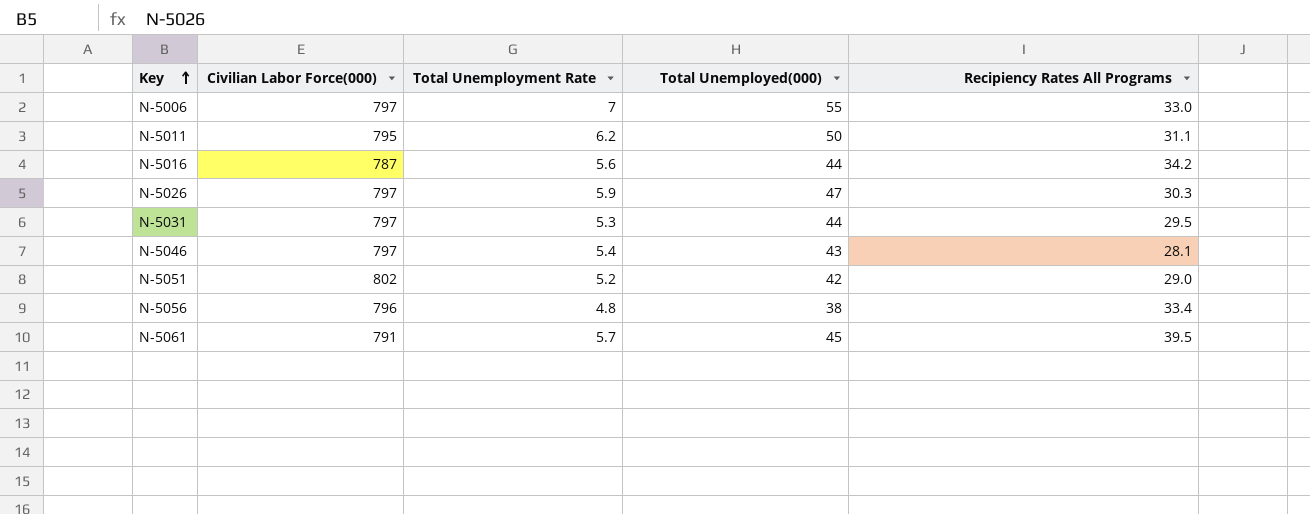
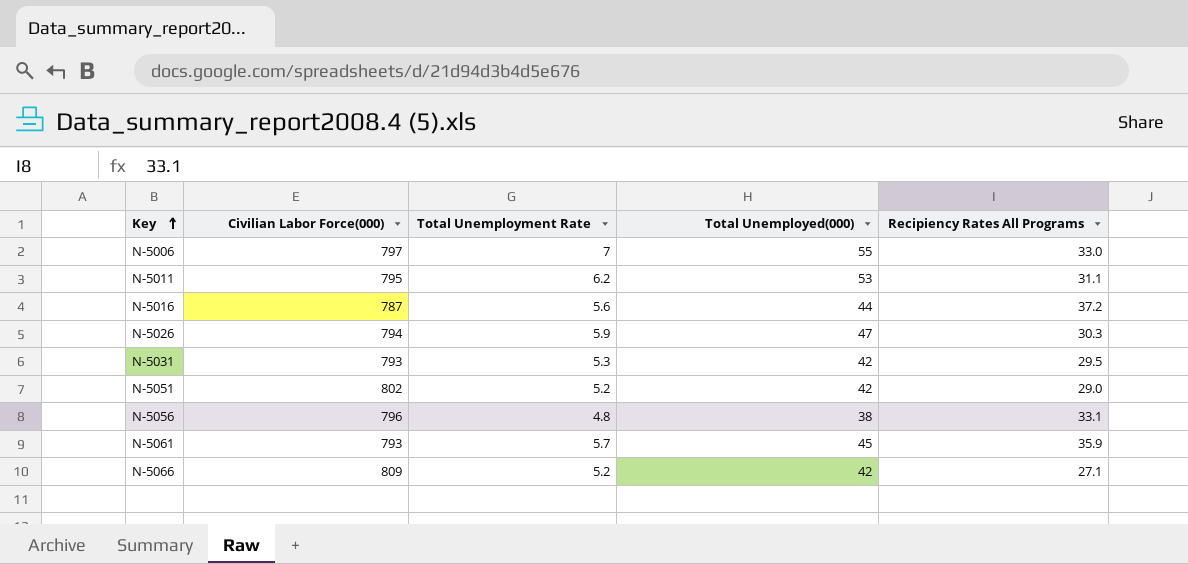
row N-5046: 797 | 5.4 | 43 | 28.1 -> none
N-5011 | Total Unemployed(000): 50 -> 53
N-5016 | Recipiency Rates All Programs: 34.2 -> 37.2
N-5026 | Civilian Labor Force(000): 797 -> 794
N-5031 | Civilian Labor Force(000): 797 -> 793
N-5031 | Total Unemployed(000): 44 -> 42
N-5056 | Recipiency Rates All Programs: 33.4 -> 33.1
N-5061 | Civilian Labor Force(000): 791 -> 793
N-5061 | Recipiency Rates All Programs: 39.5 -> 35.9
row N-5066: none -> 809 | 5.2 | 42 | 27.1

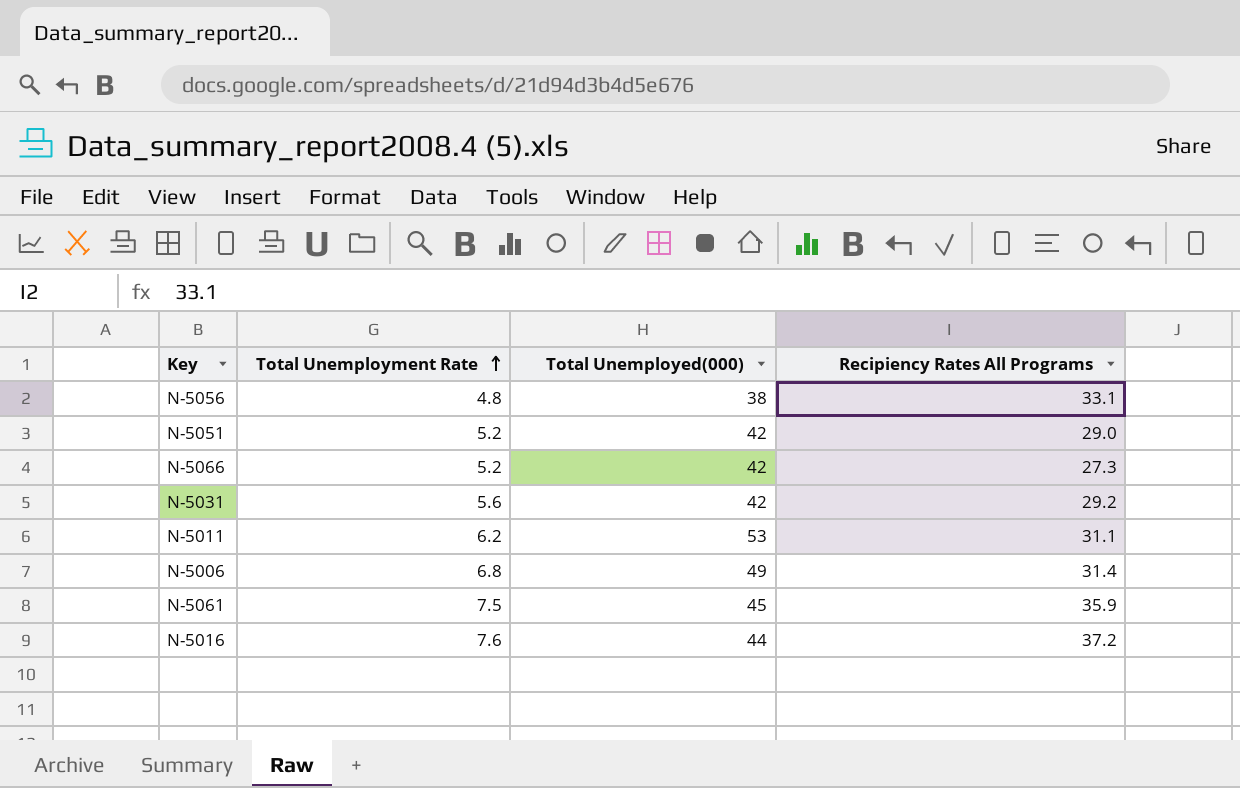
row order: Key ascending -> Total Unemployment Rate ascending
column Civilian Labor Force(000) | position: 2 -> none
row N-5026: 794 | 5.9 | 47 | 30.3 -> none
N-5066 | Recipiency Rates All Programs: 27.1 -> 27.3
N-5031 | Total Unemployment Rate: 5.3 -> 5.6
N-5031 | Recipiency Rates All Programs: 29.5 -> 29.2
N-5006 | Total Unemployment Rate: 7 -> 6.8
N-5006 | Total Unemployed(000): 55 -> 49
N-5006 | Recipiency Rates All Programs: 33.0 -> 31.4
N-5061 | Total Unemployment Rate: 5.7 -> 7.5
N-5016 | Total Unemployment Rate: 5.6 -> 7.6

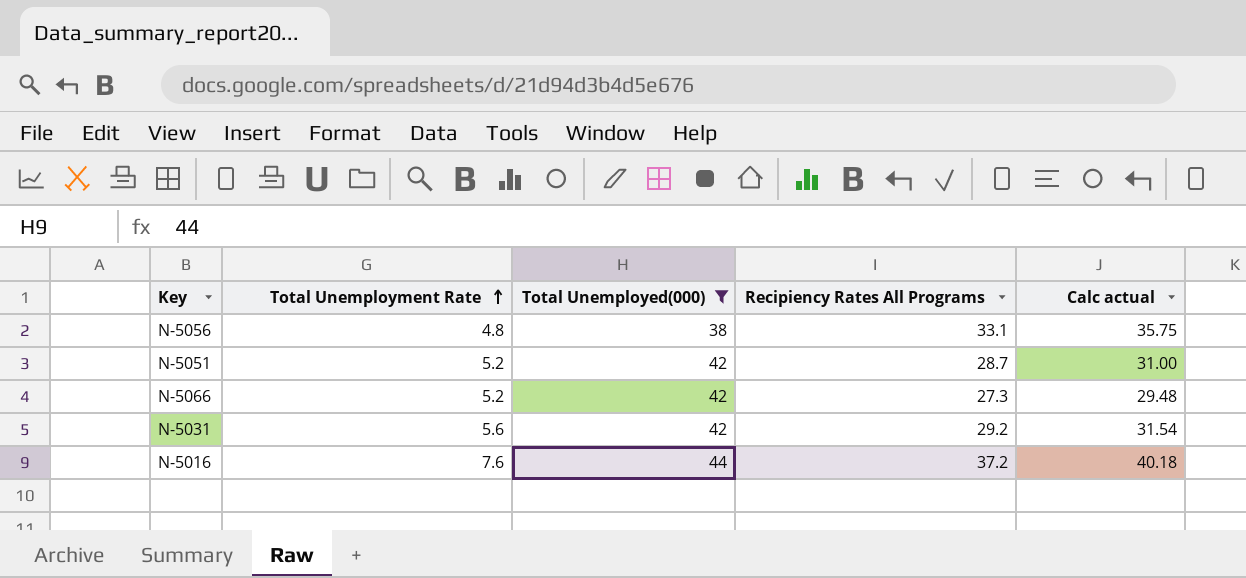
filter: none -> Total Unemployed(000) <= 44
column Calc actual | formula: none -> [Recipiency Rates All Programs] * 1.08
N-5051 | Recipiency Rates All Programs: 29.0 -> 28.7

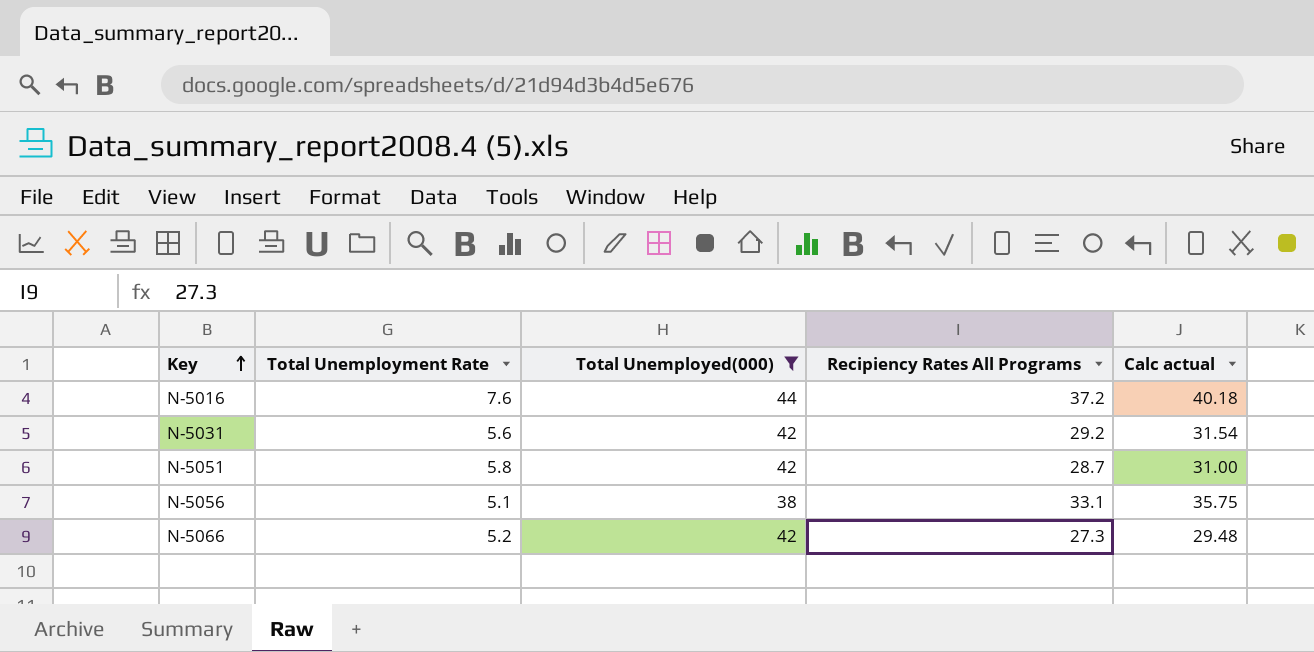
row order: Total Unemployment Rate ascending -> Key ascending
N-5051 | Total Unemployment Rate: 5.2 -> 5.8
N-5056 | Total Unemployment Rate: 4.8 -> 5.1

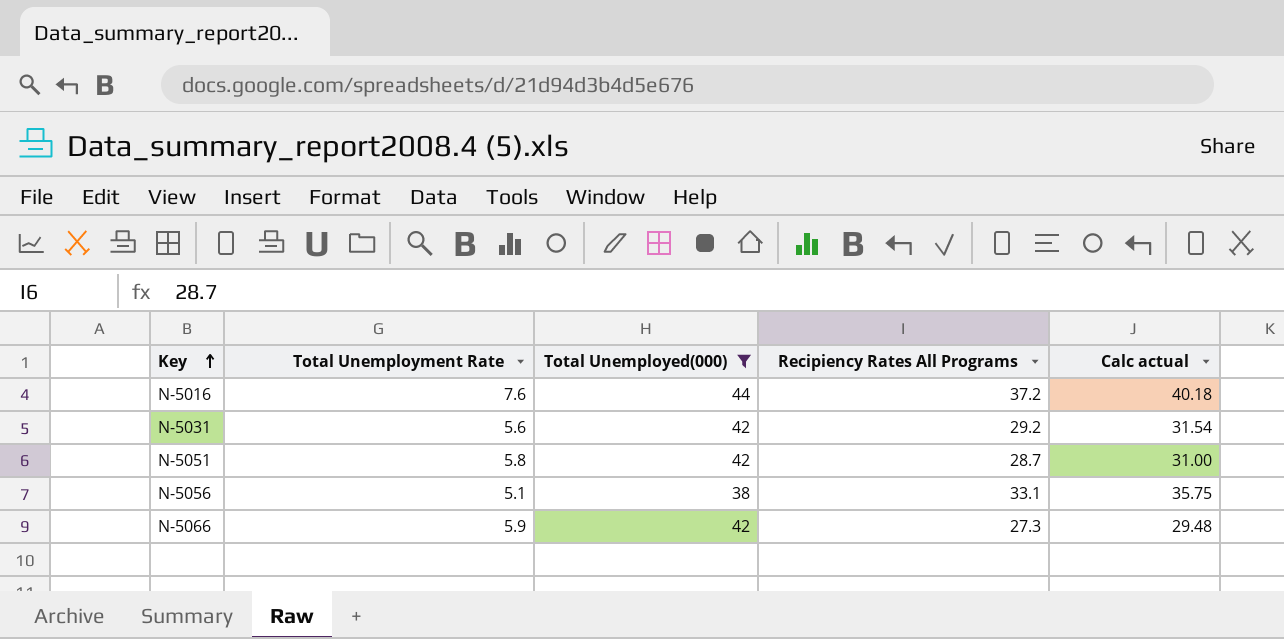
N-5066 | Total Unemployment Rate: 5.2 -> 5.9

